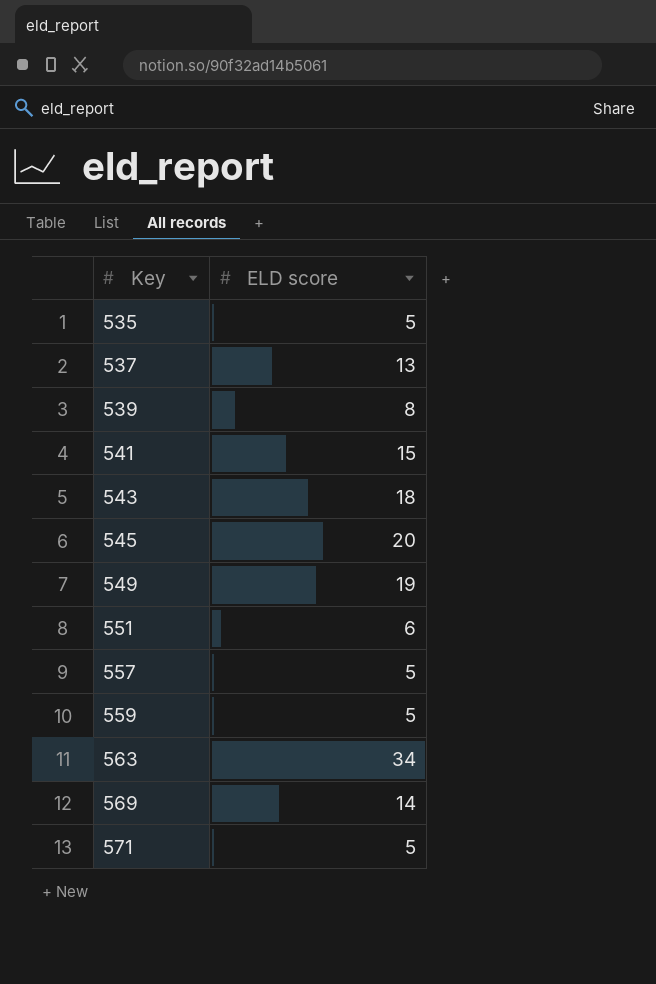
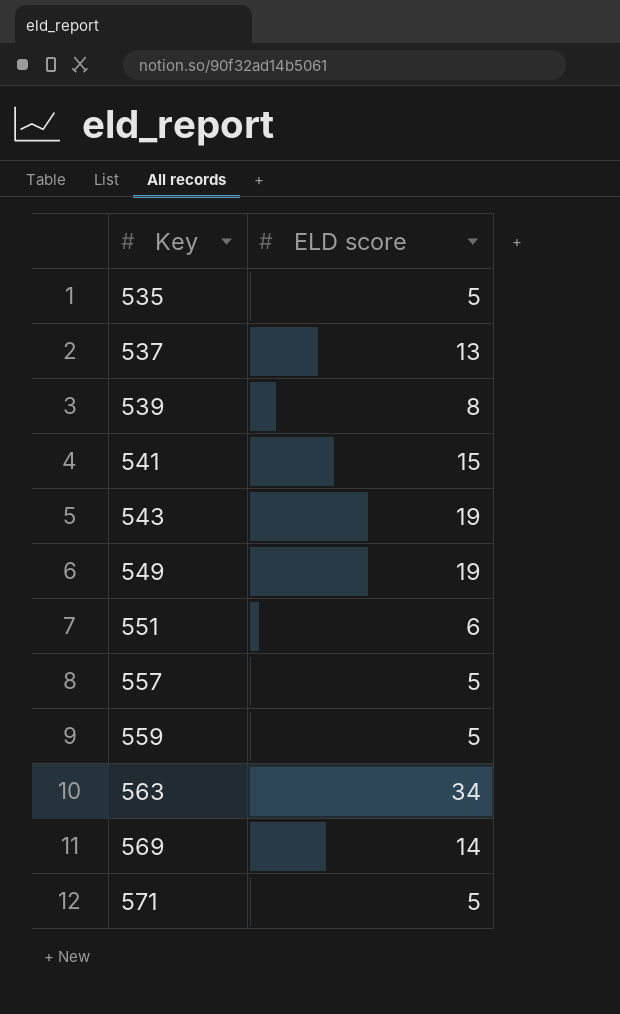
row 545: 20 -> none
543 | ELD score: 18 -> 19

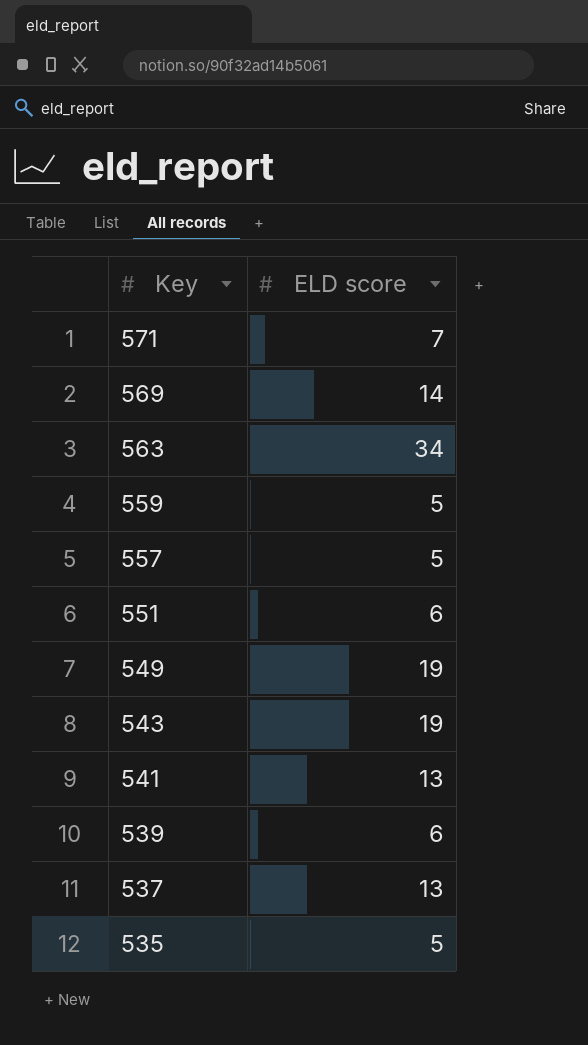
row order: Key ascending -> Key descending
571 | ELD score: 5 -> 7
541 | ELD score: 15 -> 13
539 | ELD score: 8 -> 6

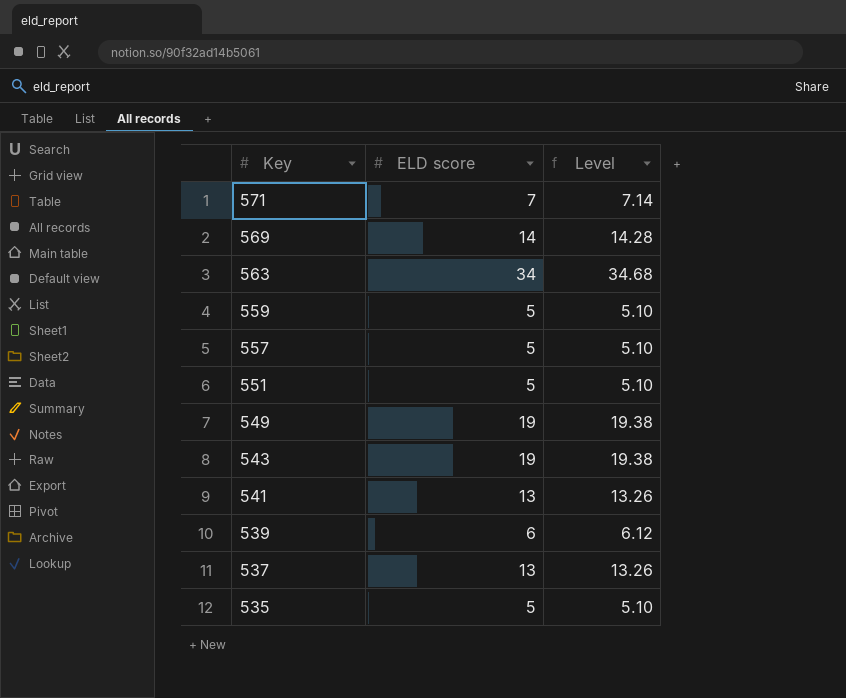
column Level | formula: none -> [ELD score] * 1.02
551 | ELD score: 6 -> 5

